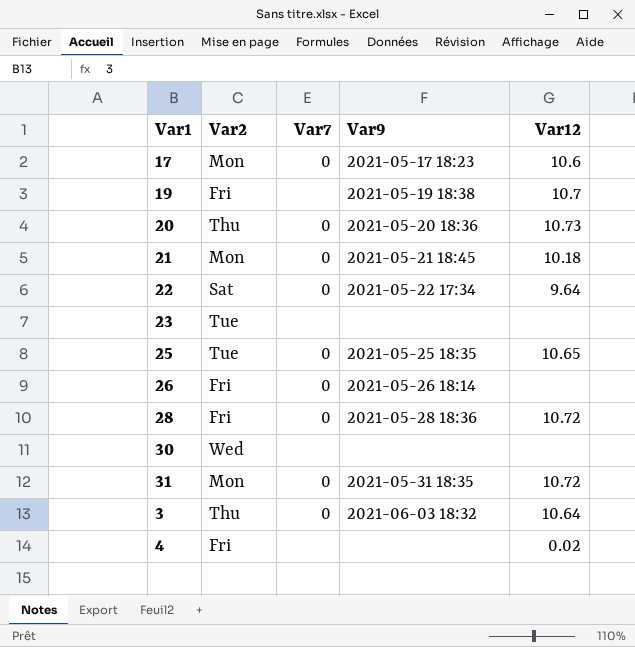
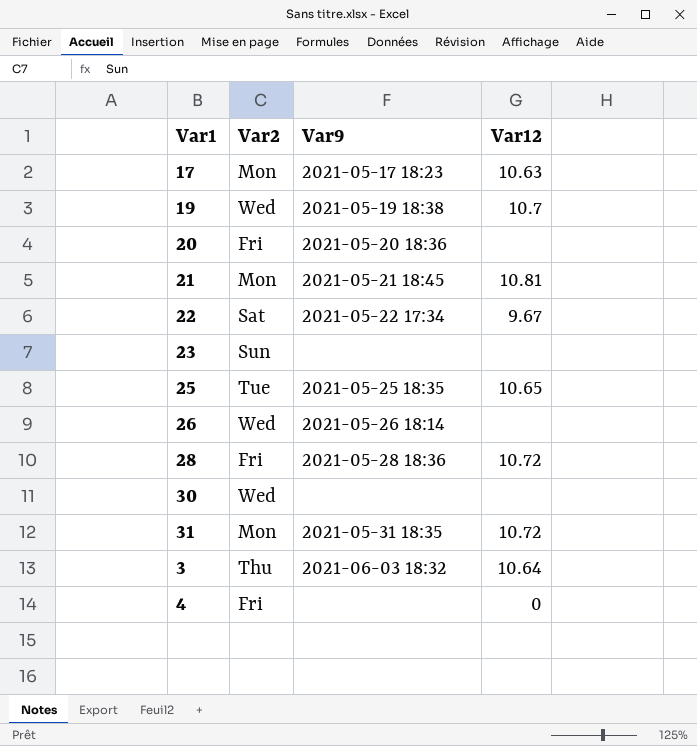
column Var7 | position: 3 -> none
17 | Var12: 10.6 -> 10.63
19 | Var2: Fri -> Wed
20 | Var2: Thu -> Fri
20 | Var12: 10.73 -> none
21 | Var12: 10.18 -> 10.81
22 | Var12: 9.64 -> 9.67
23 | Var2: Tue -> Sun
26 | Var2: Fri -> Wed
4 | Var12: 0.02 -> 0

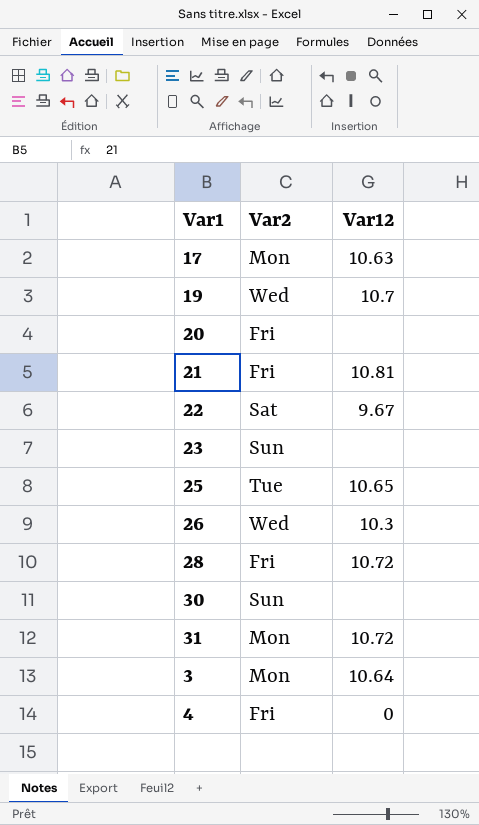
column Var9 | position: 3 -> none
21 | Var2: Mon -> Fri
26 | Var12: none -> 10.3
30 | Var2: Wed -> Sun
3 | Var2: Thu -> Mon

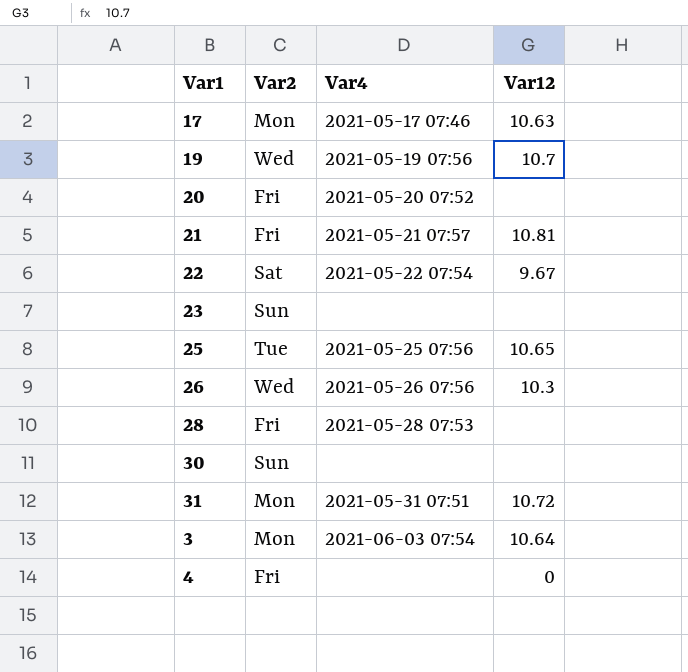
column Var4 | position: none -> 3
28 | Var12: 10.72 -> none

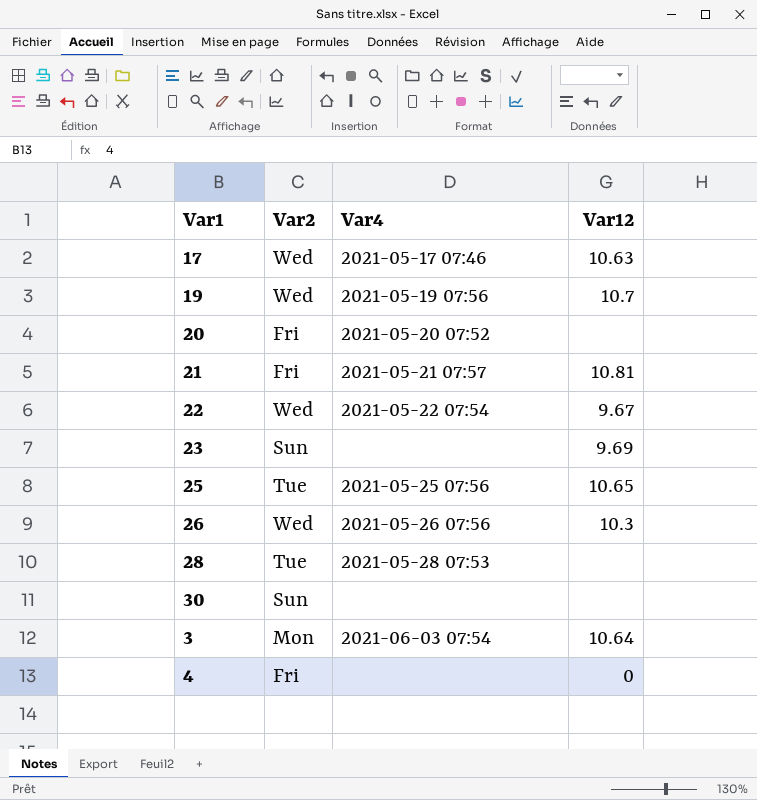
row 31: Mon | 2021-05-31 07:51 | 10.72 -> none
17 | Var2: Mon -> Wed
22 | Var2: Sat -> Wed
23 | Var12: none -> 9.69
28 | Var2: Fri -> Tue

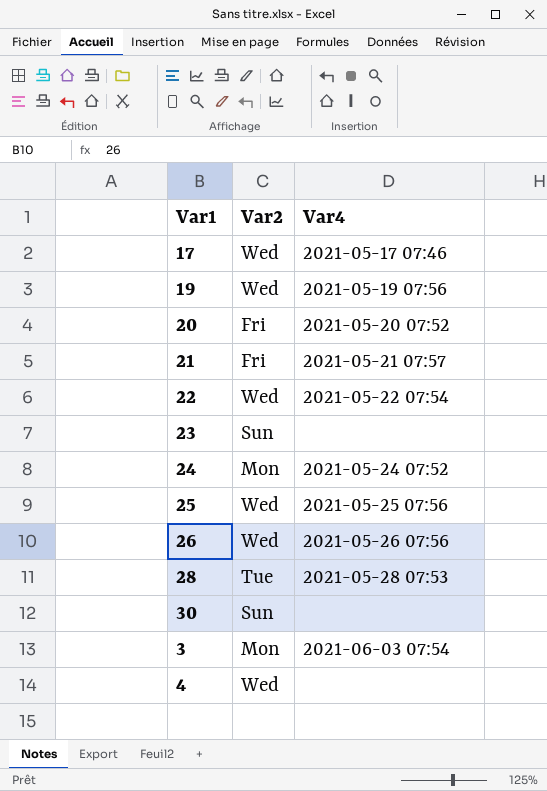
column Var12 | position: 4 -> none
row 24: none -> Mon | 2021-05-24 07:52
25 | Var2: Tue -> Wed
4 | Var2: Fri -> Wed

